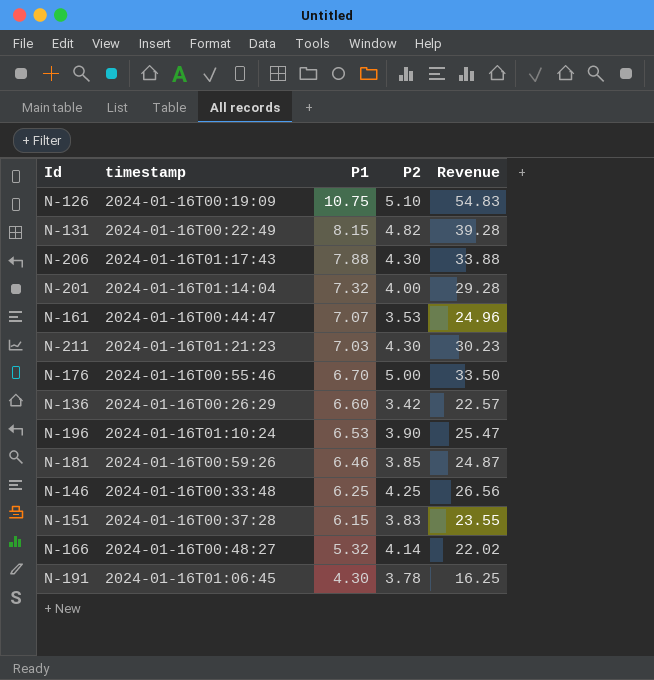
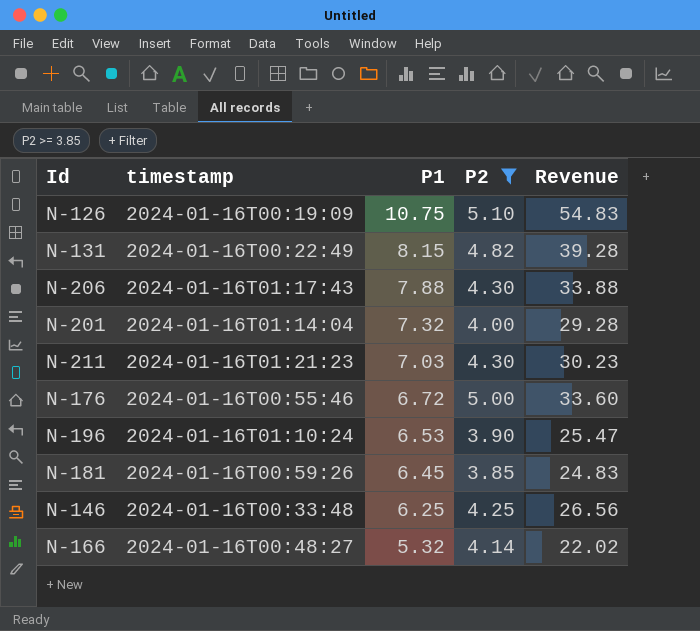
filter: none -> P2 >= 3.85
N-176 | P1: 6.70 -> 6.72
N-176 | Revenue: 33.50 -> 33.60
N-181 | P1: 6.46 -> 6.45
N-181 | Revenue: 24.87 -> 24.83

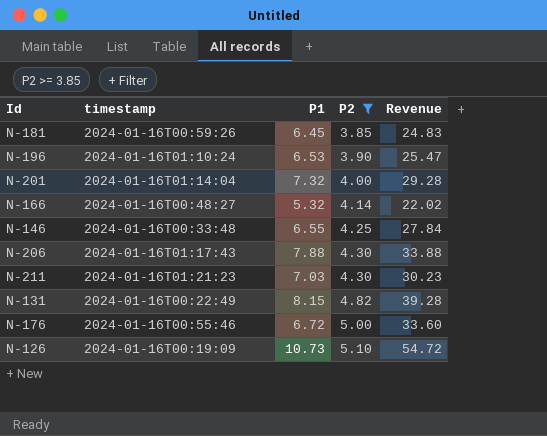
row order: P1 descending -> P2 ascending
N-146 | P1: 6.25 -> 6.55
N-146 | Revenue: 26.56 -> 27.84
N-126 | P1: 10.75 -> 10.73
N-126 | Revenue: 54.83 -> 54.72

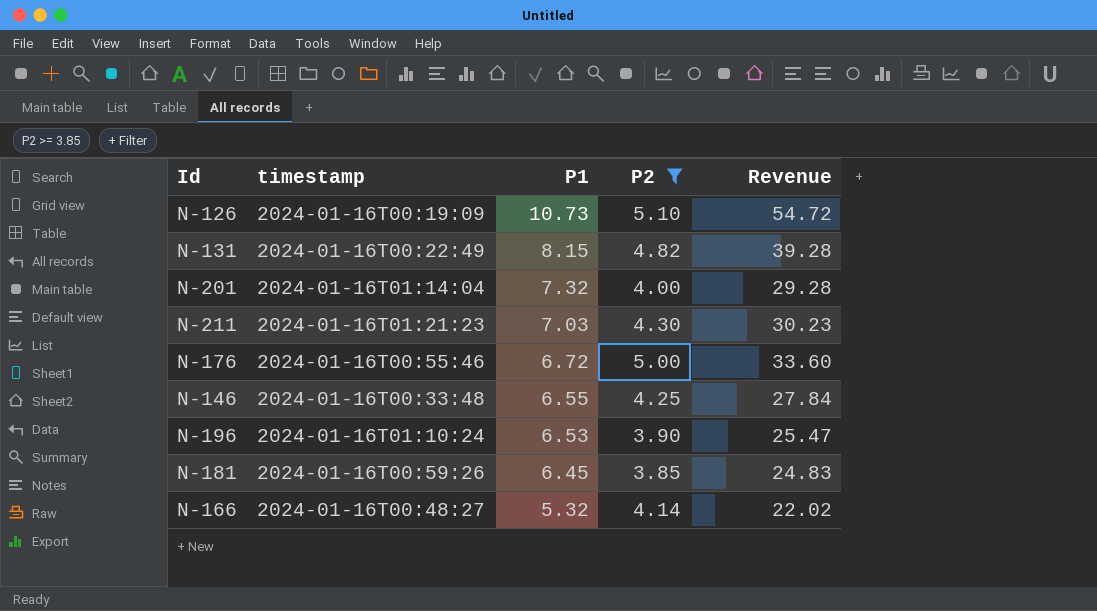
row order: P2 ascending -> P1 descending
row N-206: 2024-01-16T01:17:43 | 7.88 | 4.30 | 33.88 -> none

